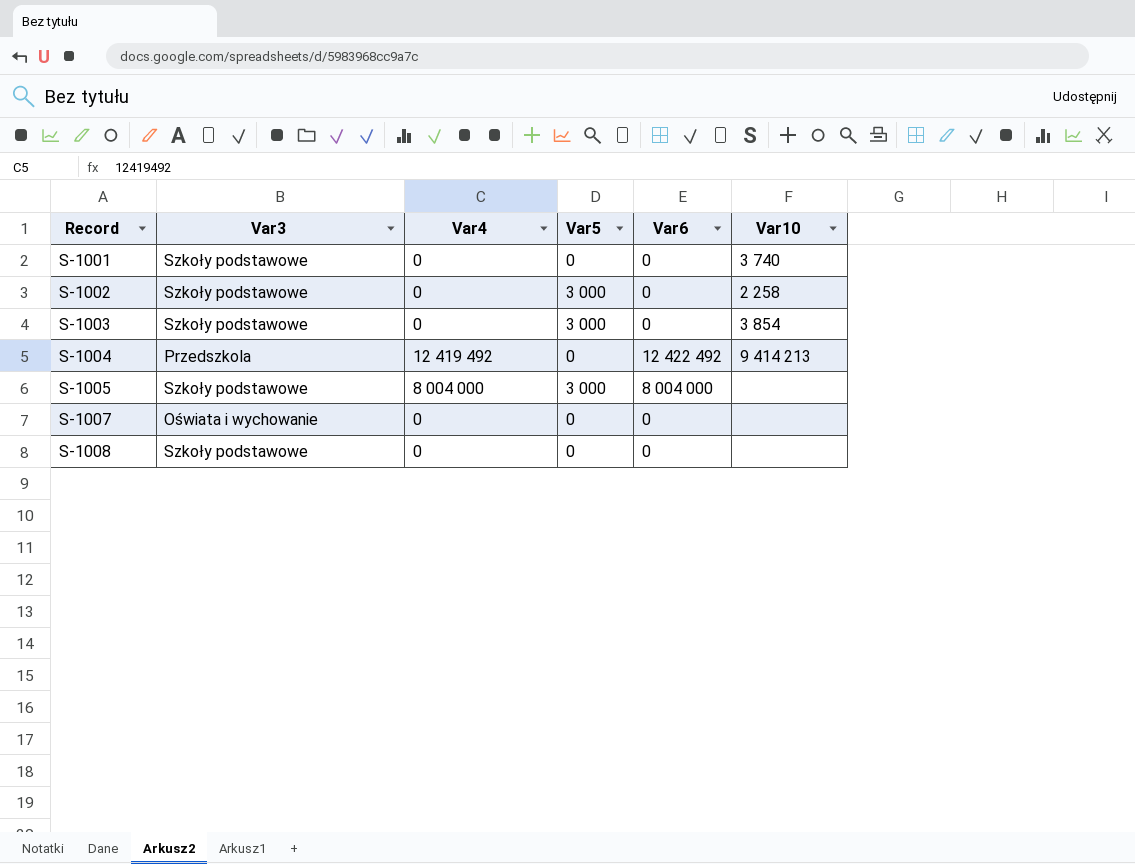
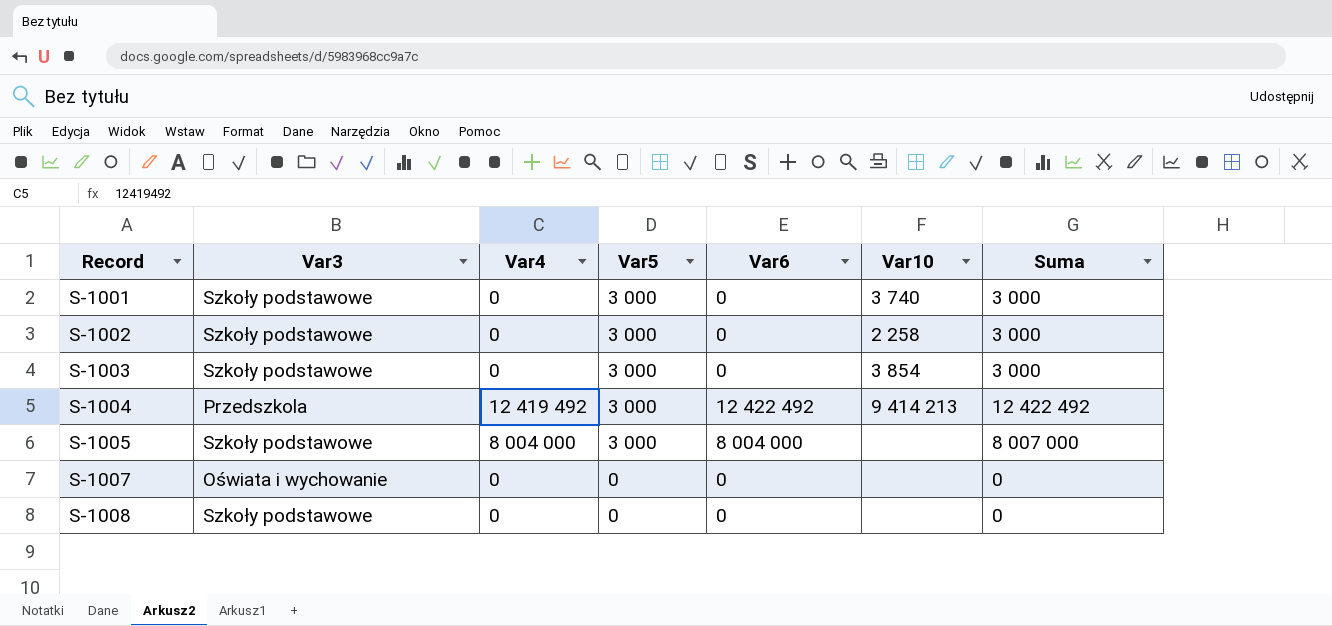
column Suma | formula: none -> [Var4] + [Var5]
S-1001 | Var5: 0 -> 3 000
S-1004 | Var5: 0 -> 3 000

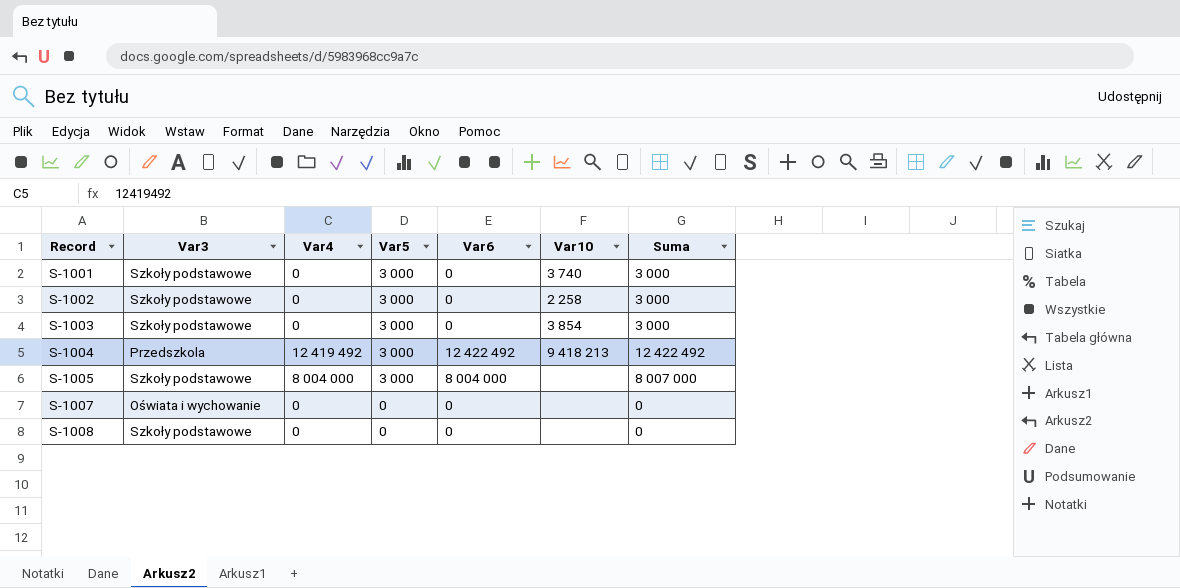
S-1004 | Var10: 9 414 213 -> 9 418 213

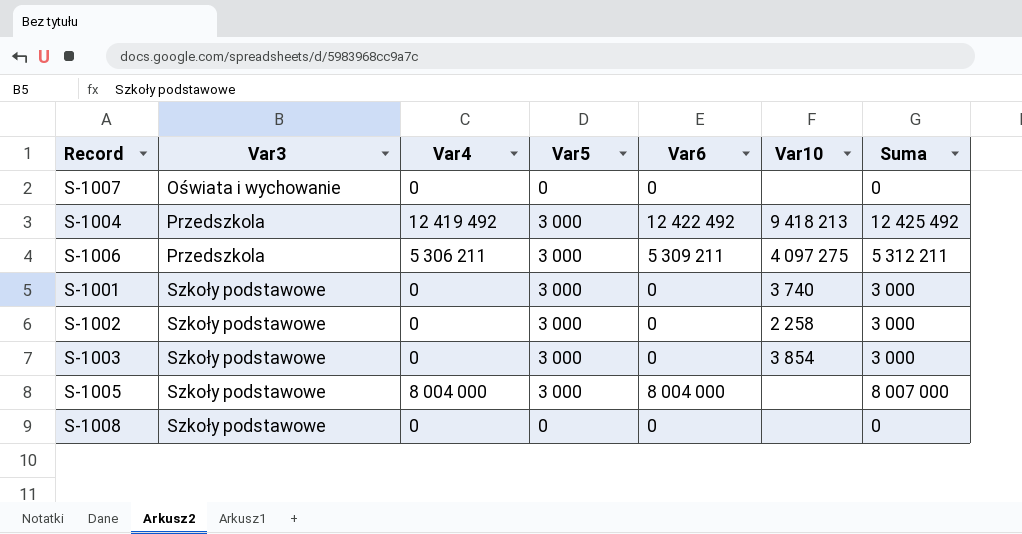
row order: Record ascending -> Var3 ascending
column Suma | formula: [Var4] + [Var5] -> [Var5] + [Var6]
row S-1006: none -> Przedszkola | 5 306 211 | 3 000 | 5 309 211 | 4 097 275 | 5 312 211

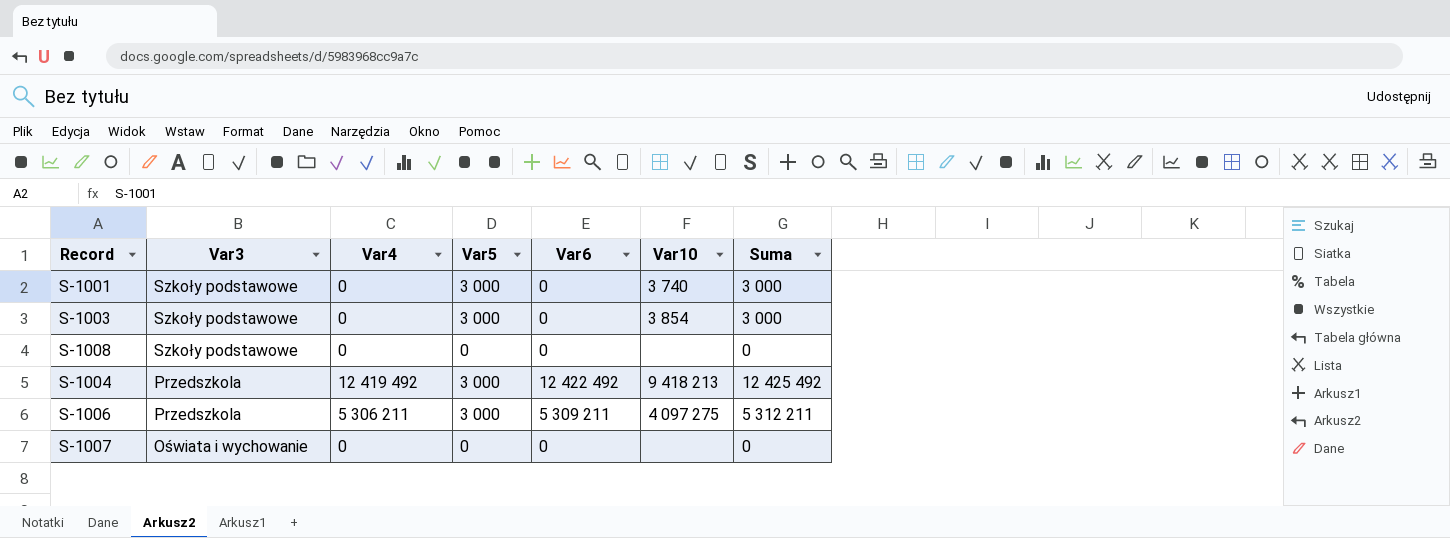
row order: Var3 ascending -> Var3 descending
row S-1002: Szkoły podstawowe | 0 | 3 000 | 0 | 2 258 | 3 000 -> none
row S-1005: Szkoły podstawowe | 8 004 000 | 3 000 | 8 004 000 | none | 8 007 000 -> none

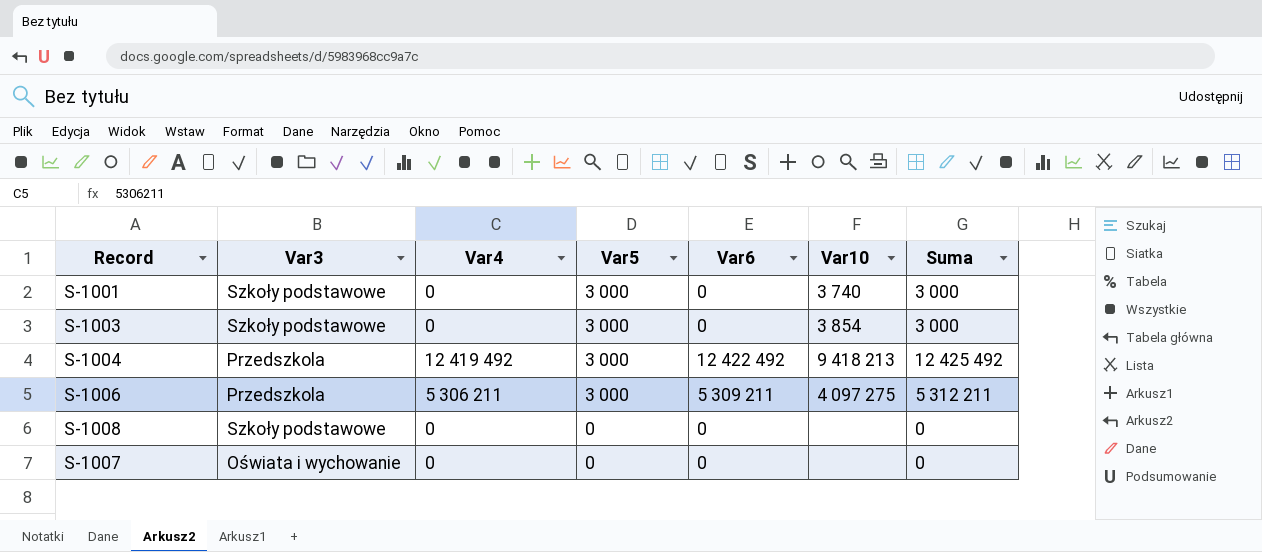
row order: Var3 descending -> Var5 descending

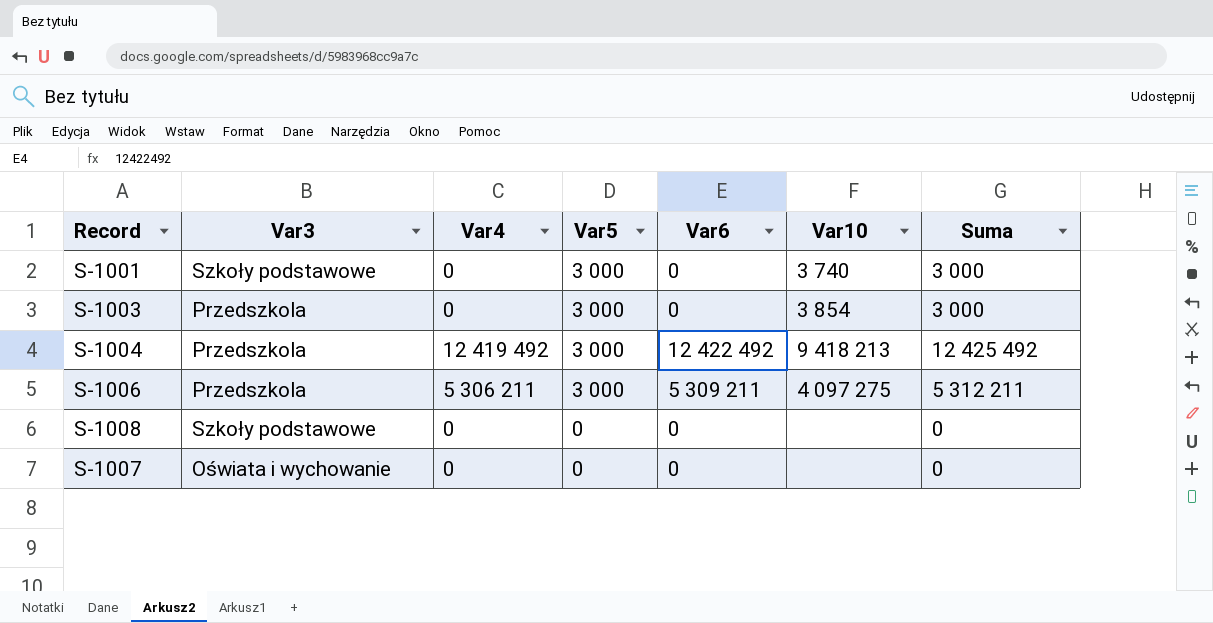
S-1003 | Var3: Szkoły podstawowe -> Przedszkola

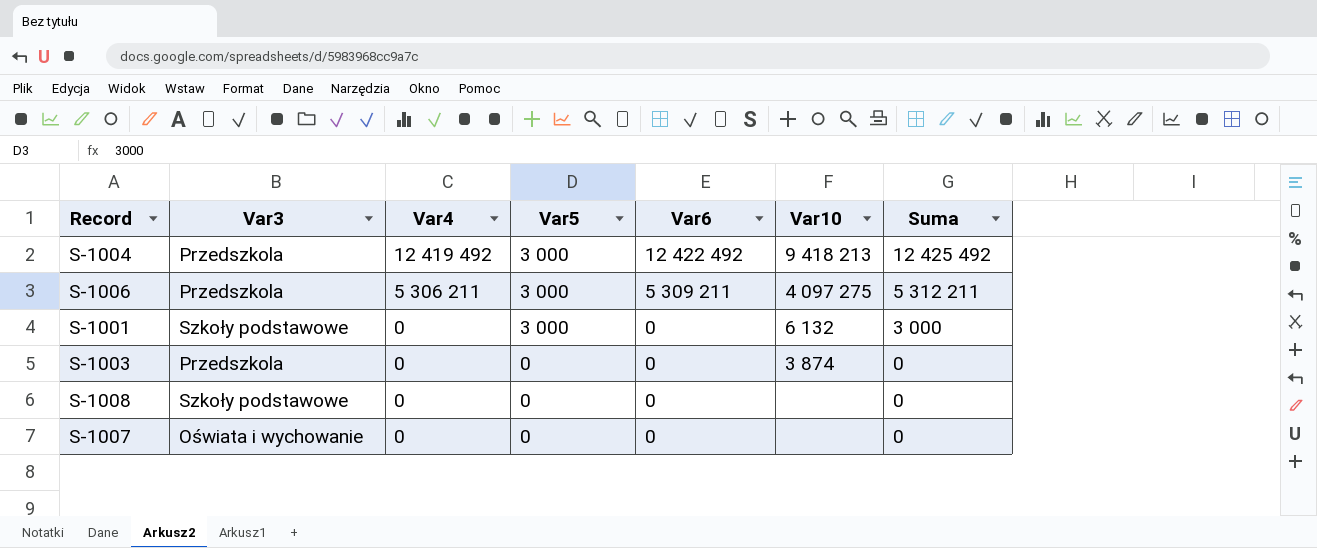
row order: Var5 descending -> Var4 descending
S-1001 | Var10: 3 740 -> 6 132
S-1003 | Var5: 3 000 -> 0
S-1003 | Var10: 3 854 -> 3 874
S-1003 | Suma: 3 000 -> 0

